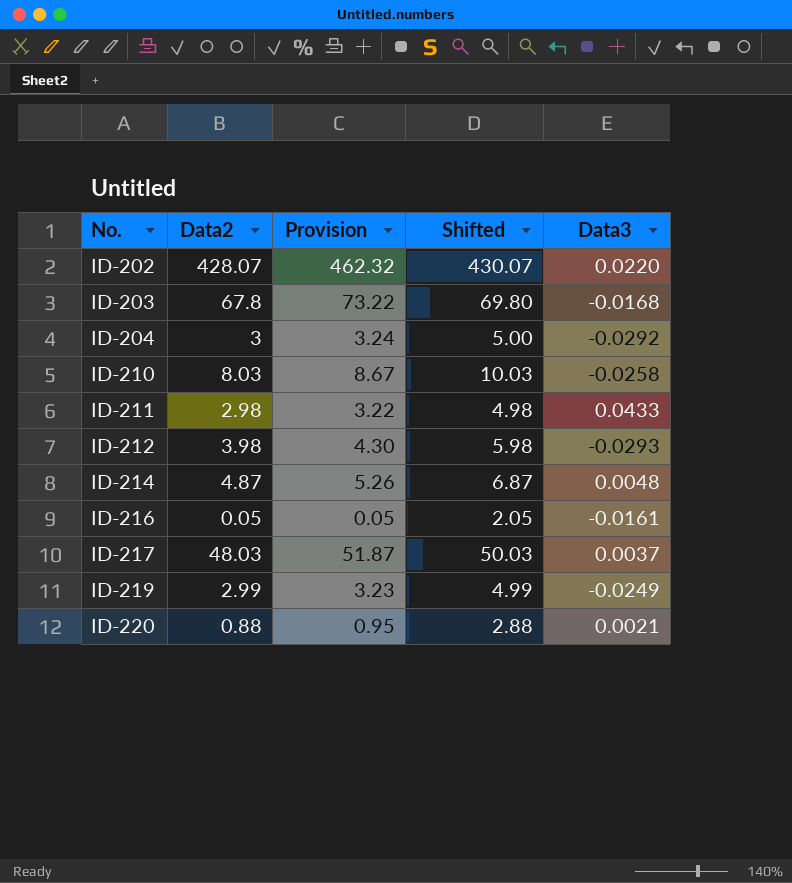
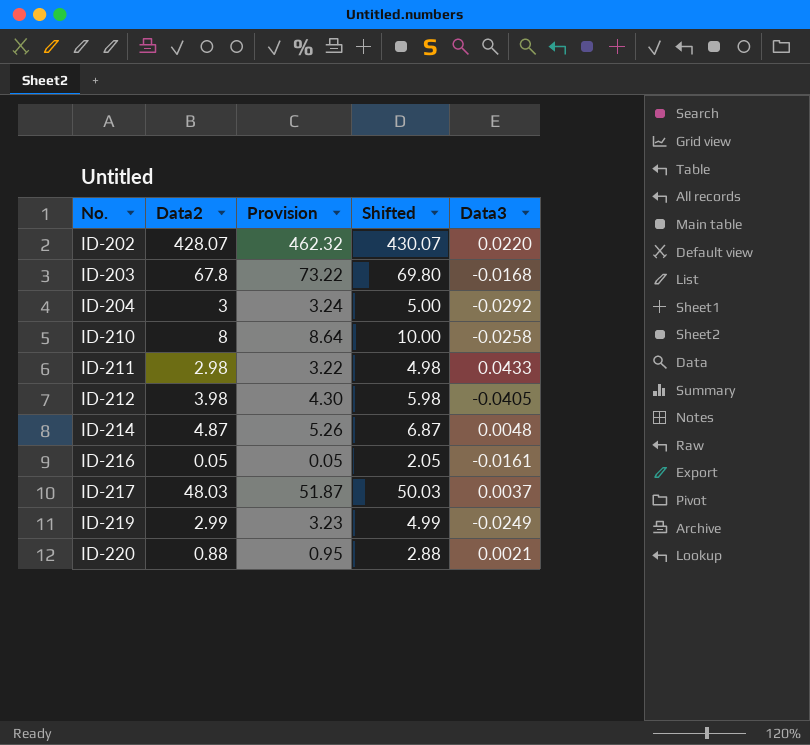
ID-210 | Data2: 8.03 -> 8
ID-210 | Provision: 8.67 -> 8.64
ID-210 | Shifted: 10.03 -> 10.00
ID-212 | Data3: -0.0293 -> -0.0405

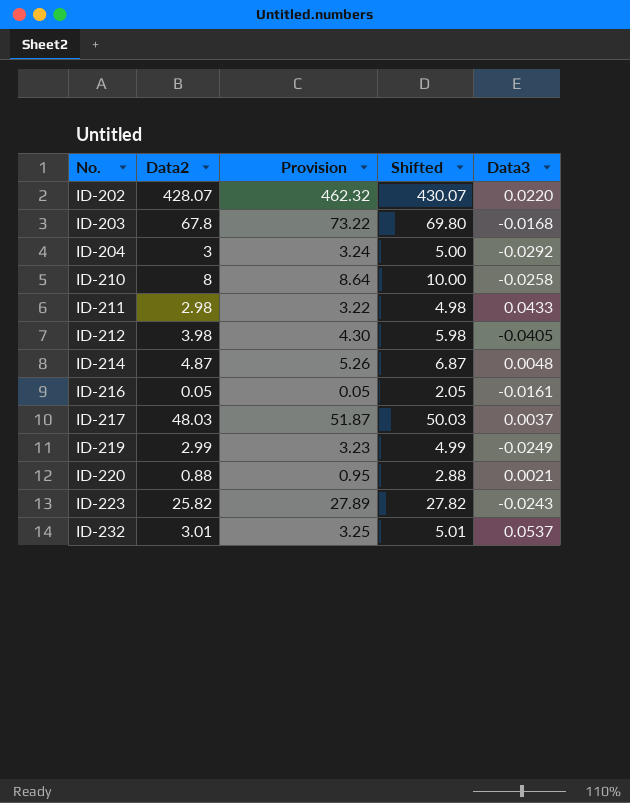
row ID-223: none -> 25.82 | 27.89 | 27.82 | -0.0243
row ID-232: none -> 3.01 | 3.25 | 5.01 | 0.0537

